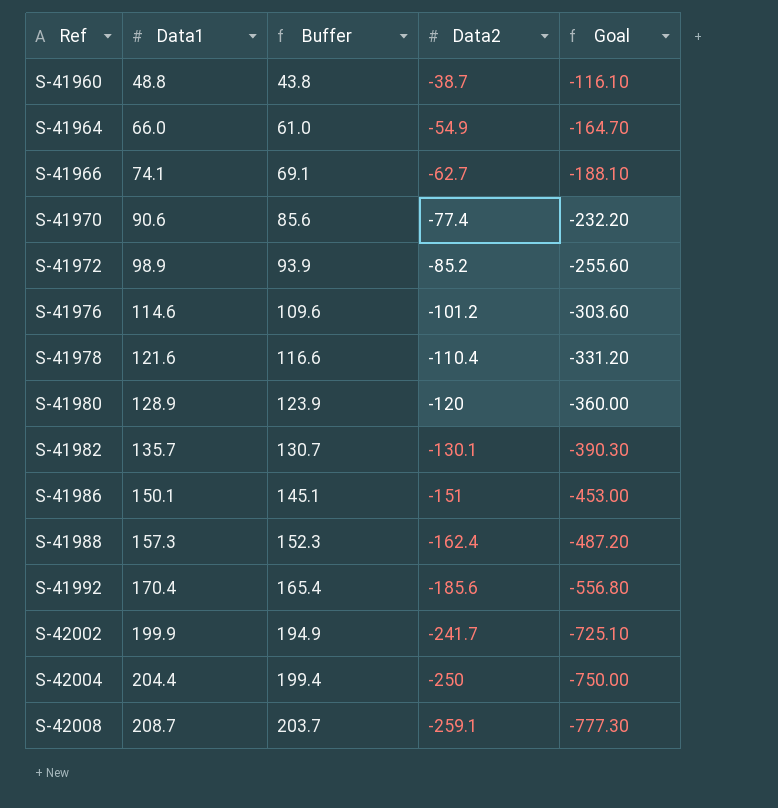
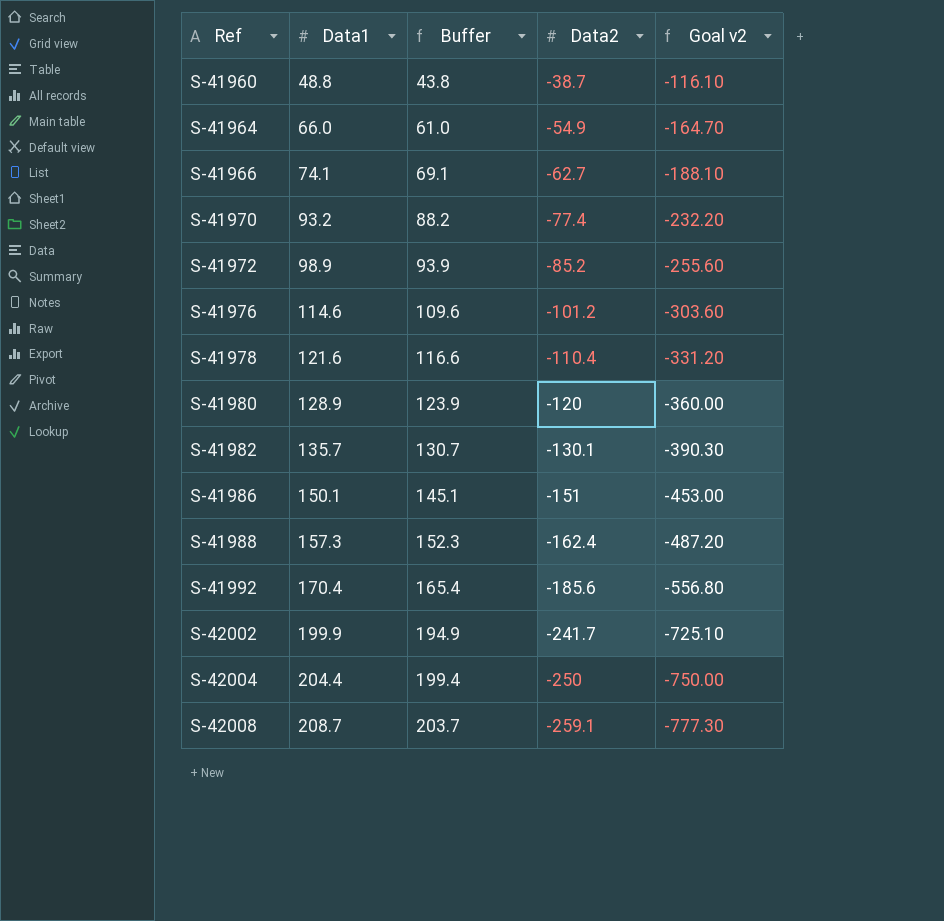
column name: Goal -> Goal v2
S-41970 | Data1: 90.6 -> 93.2
S-41970 | Buffer: 85.6 -> 88.2

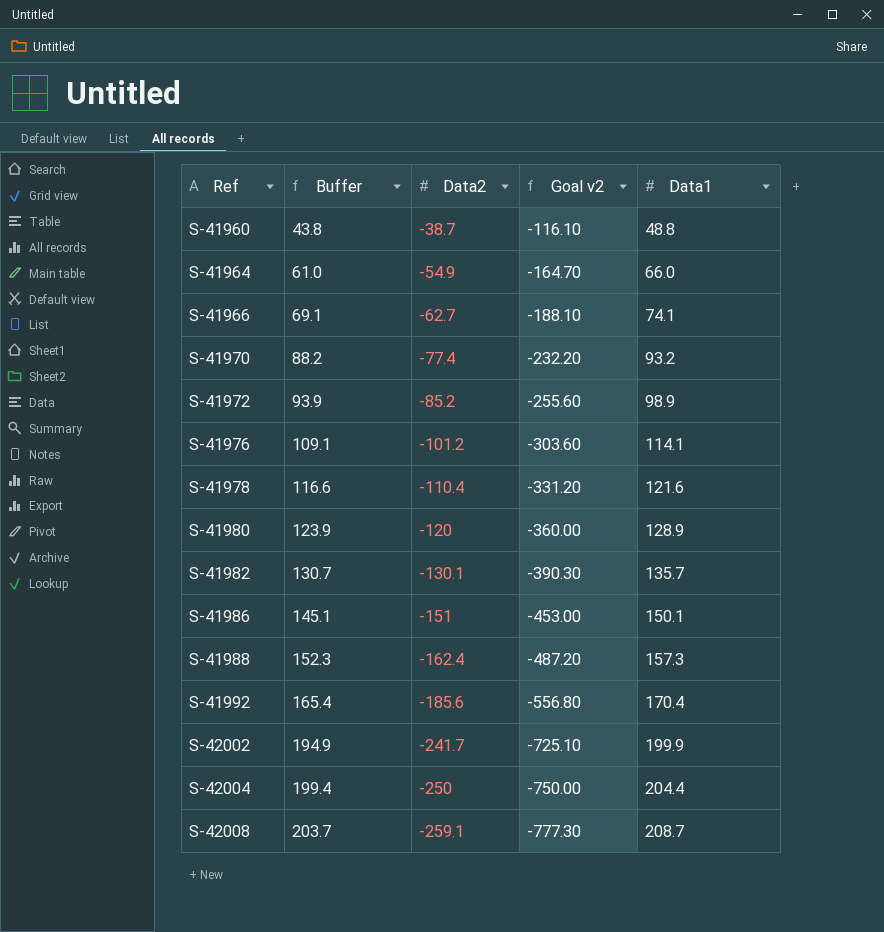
column Data1 | position: 2 -> 5
S-41976 | Buffer: 109.6 -> 109.1
S-41976 | Data1: 114.6 -> 114.1

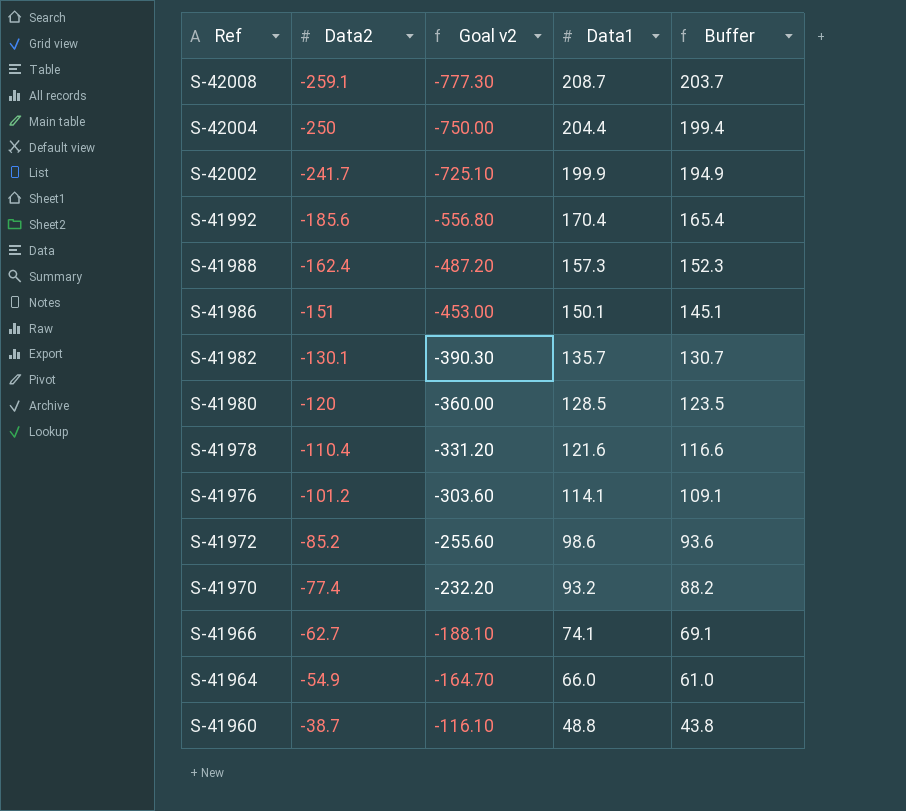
row order: Ref ascending -> Ref descending
column Buffer | position: 2 -> 5
S-41980 | Data1: 128.9 -> 128.5
S-41980 | Buffer: 123.9 -> 123.5
S-41972 | Data1: 98.9 -> 98.6
S-41972 | Buffer: 93.9 -> 93.6

